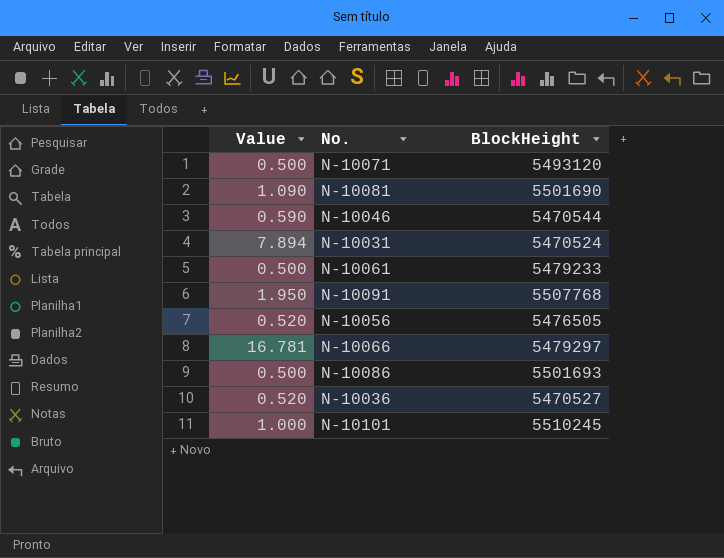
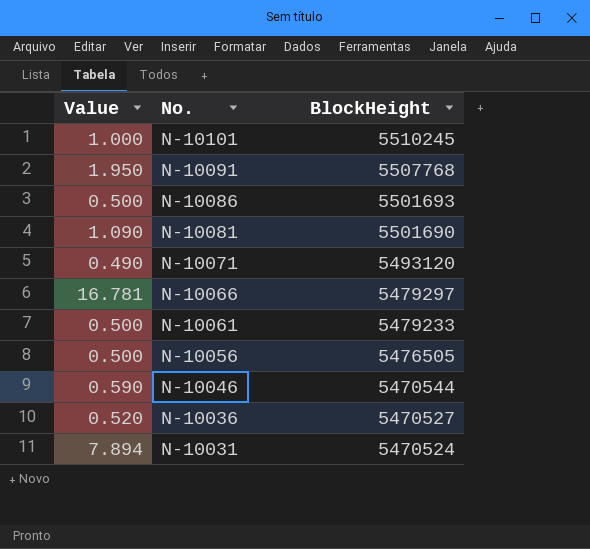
row order: none -> No. descending
N-10071 | Value: 0.500 -> 0.490
N-10056 | Value: 0.520 -> 0.500

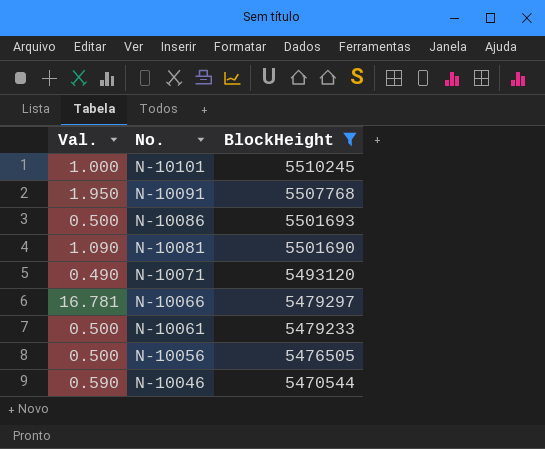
filter: none -> BlockHeight >= 5470544
column name: Value -> Val.

